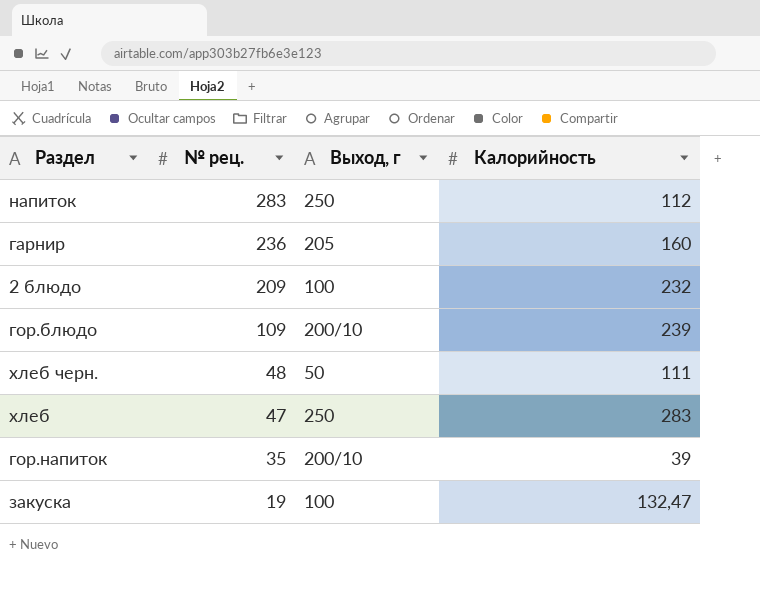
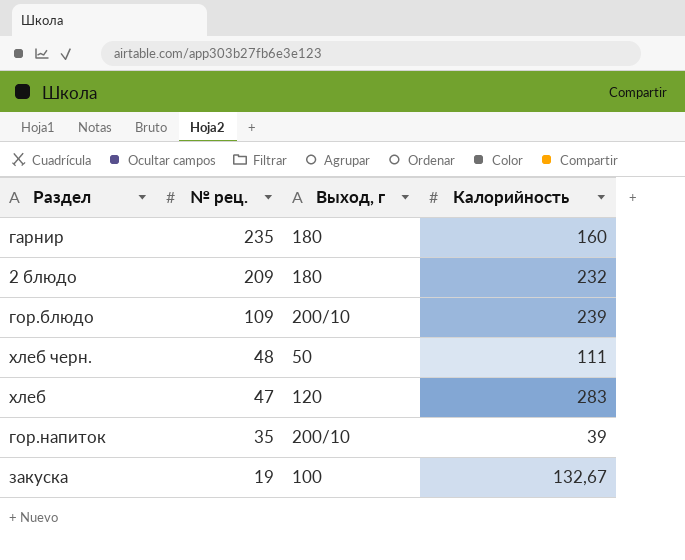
row напиток: 283 | 250 | 112 -> none
гарнир | № рец.: 236 -> 235
гарнир | Выход, г: 205 -> 180
2 блюдо | Выход, г: 100 -> 180
хлеб | Выход, г: 250 -> 120
закуска | Калорийность: 132,47 -> 132,67

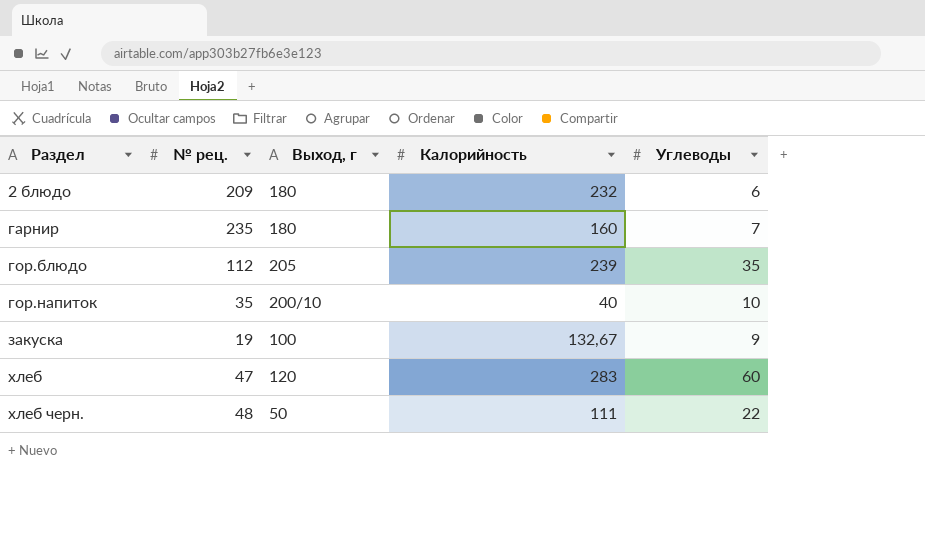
row order: № рец. descending -> Раздел ascending
column Углеводы | position: none -> 5
гор.блюдо | № рец.: 109 -> 112
гор.блюдо | Выход, г: 200/10 -> 205
гор.напиток | Калорийность: 39 -> 40

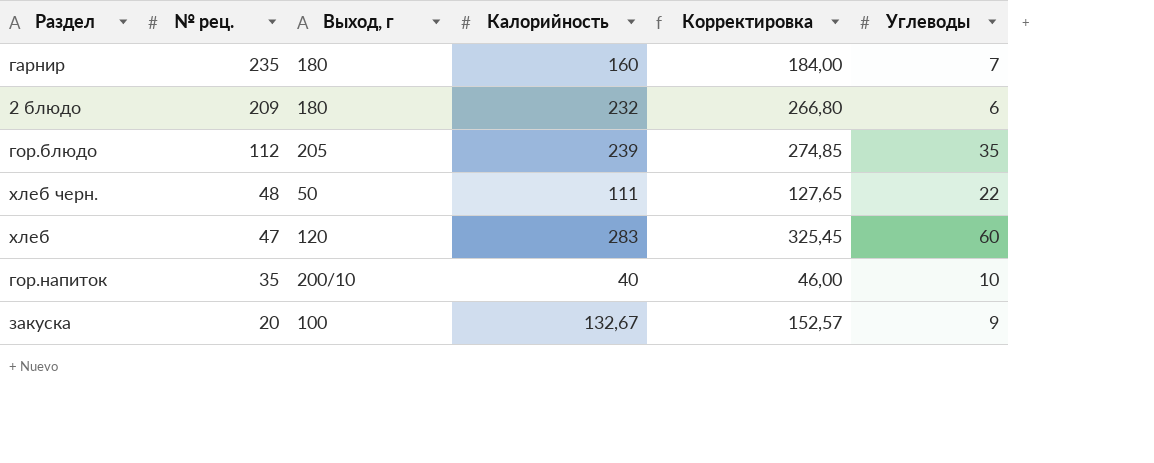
row order: Раздел ascending -> № рец. descending
column Корректировка | formula: none -> [Калорийность] * 1,15
закуска | № рец.: 19 -> 20

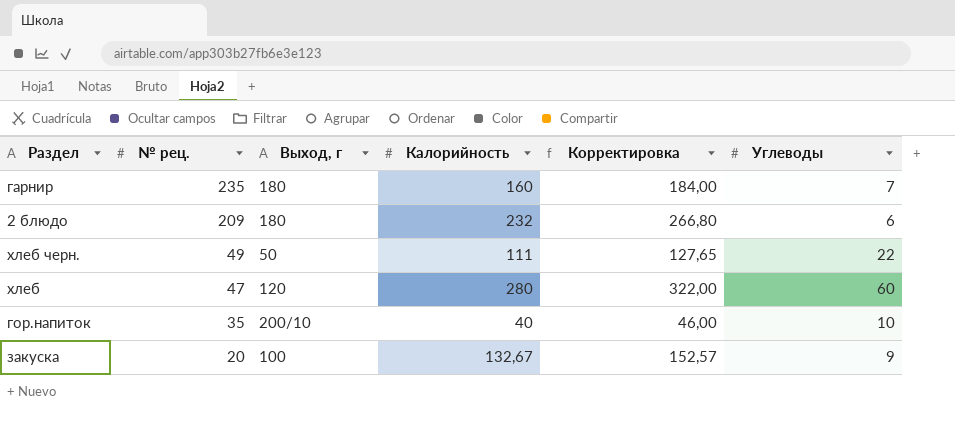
row гор.блюдо: 112 | 205 | 239 | 274,85 | 35 -> none
хлеб черн. | № рец.: 48 -> 49
хлеб | Калорийность: 283 -> 280
хлеб | Корректировка: 325,45 -> 322,00

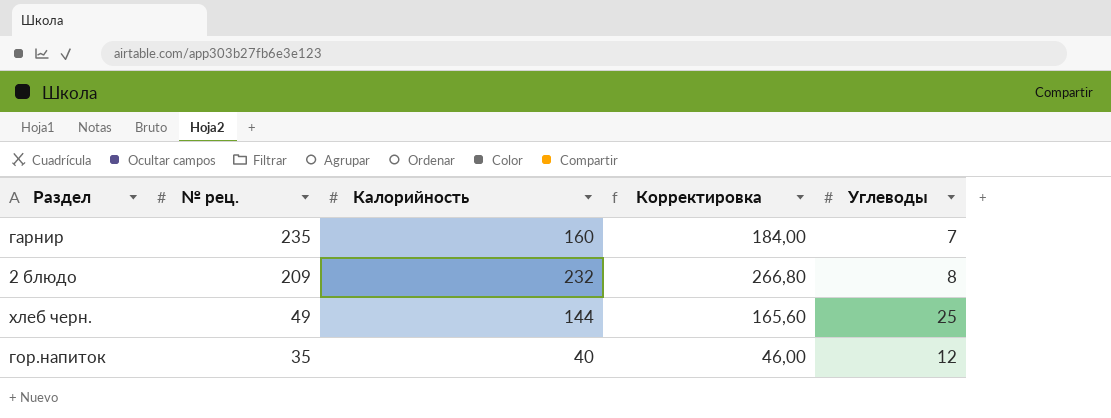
column Выход, г | position: 3 -> none
row хлеб: 47 | 120 | 280 | 322,00 | 60 -> none
row закуска: 20 | 100 | 132,67 | 152,57 | 9 -> none
2 блюдо | Углеводы: 6 -> 8
хлеб черн. | Калорийность: 111 -> 144
хлеб черн. | Корректировка: 127,65 -> 165,60
хлеб черн. | Углеводы: 22 -> 25
гор.напиток | Углеводы: 10 -> 12

